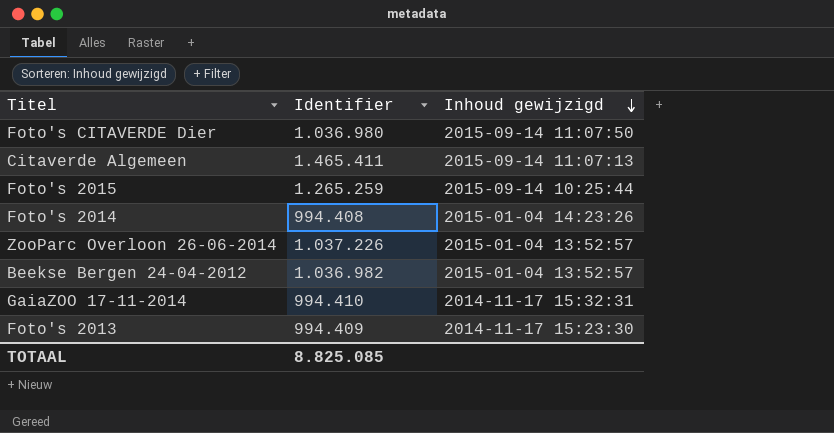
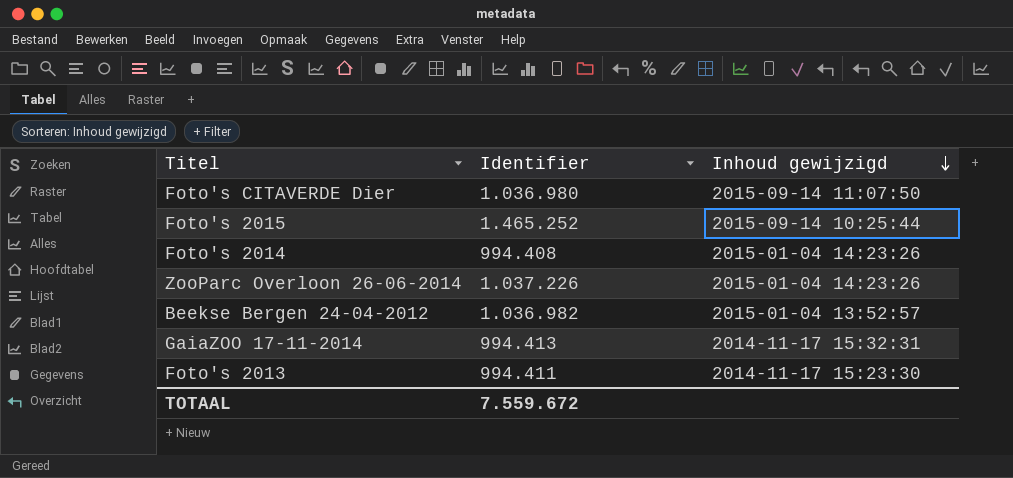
row Citaverde Algemeen: 1.465.411 | 2015-09-14 11:07:13 -> none
Foto's 2015 | Identifier: 1.265.259 -> 1.465.252
ZooParc Overloon 26-06-2014 | Inhoud gewijzigd: 2015-01-04 13:52:57 -> 2015-01-04 14:23:26
GaiaZOO 17-11-2014 | Identifier: 994.410 -> 994.413
Foto's 2013 | Identifier: 994.409 -> 994.411
TOTAAL | Identifier: 8.825.085 -> 7.559.672

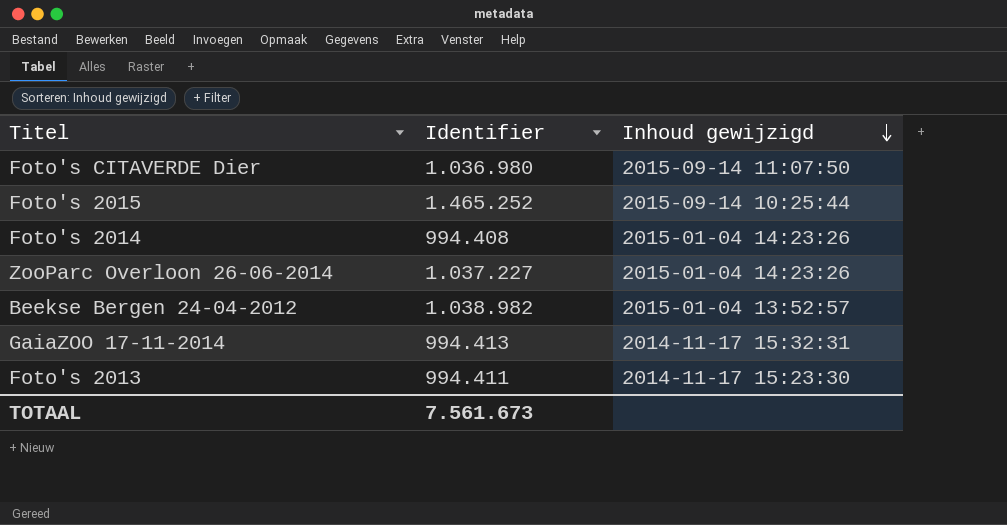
ZooParc Overloon 26-06-2014 | Identifier: 1.037.226 -> 1.037.227
Beekse Bergen 24-04-2012 | Identifier: 1.036.982 -> 1.038.982
TOTAAL | Identifier: 7.559.672 -> 7.561.673

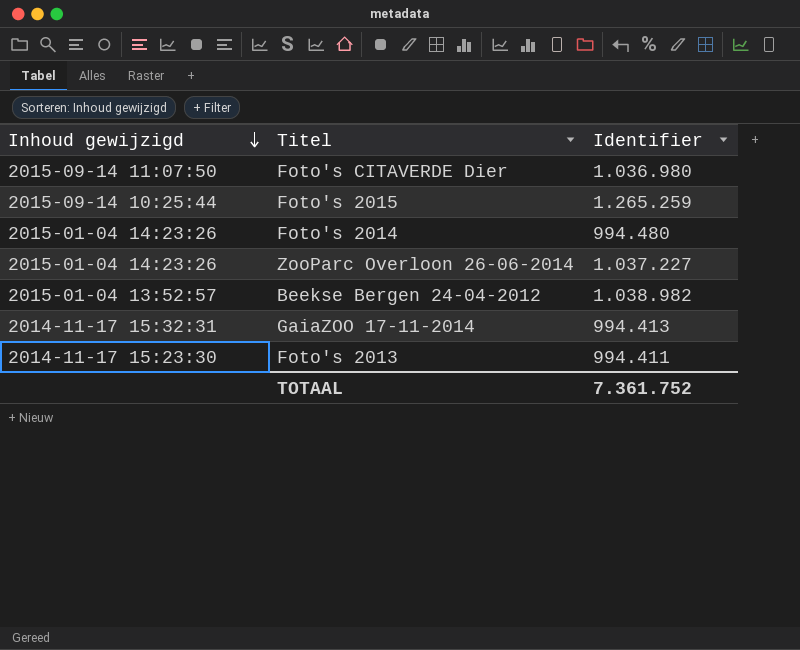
column Inhoud gewijzigd | position: 3 -> 1
Foto's 2015 | Identifier: 1.465.252 -> 1.265.259
Foto's 2014 | Identifier: 994.408 -> 994.480
TOTAAL | Identifier: 7.561.673 -> 7.361.752

